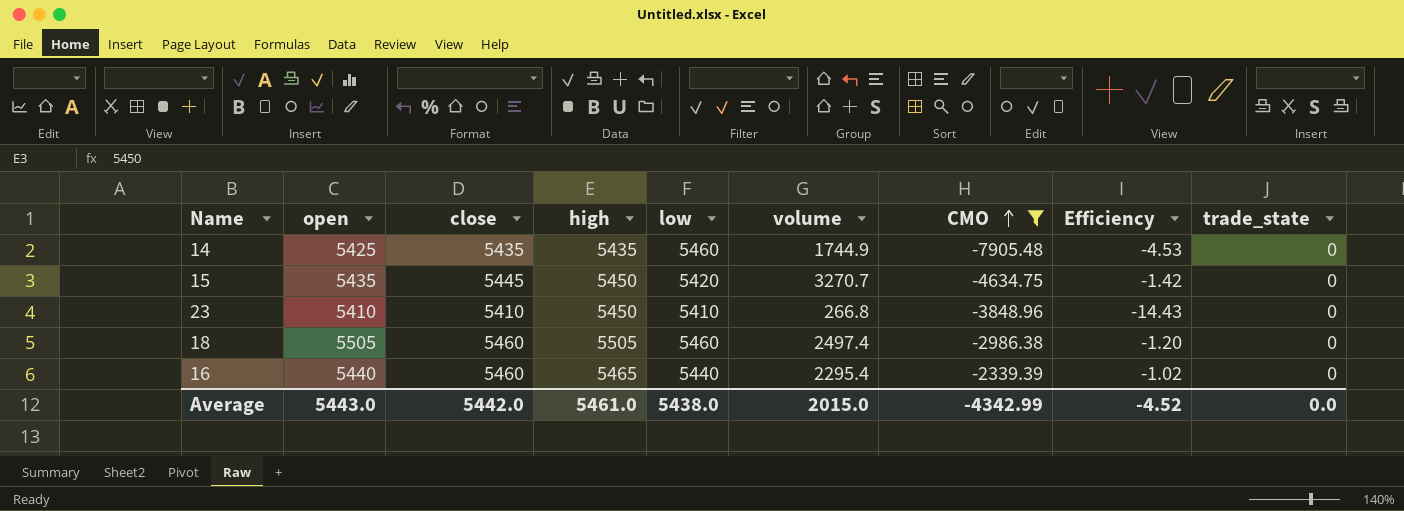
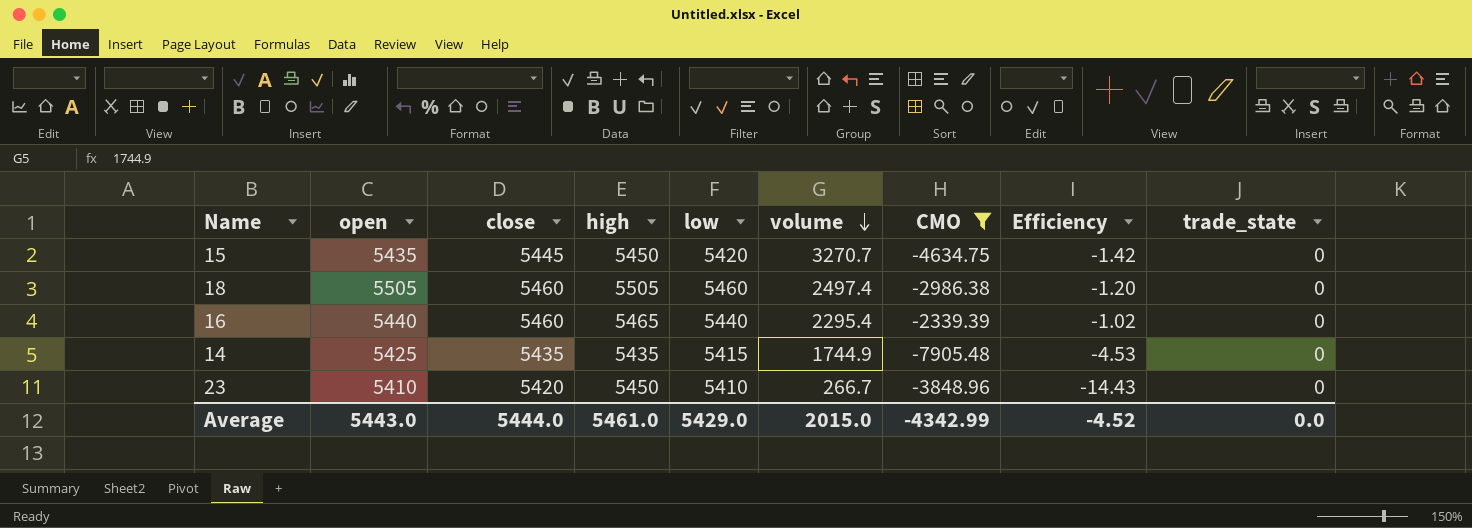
row order: CMO ascending -> volume descending
14 | low: 5460 -> 5415
23 | close: 5410 -> 5420
23 | volume: 266.8 -> 266.7
Average | close: 5442.0 -> 5444.0
Average | low: 5438.0 -> 5429.0

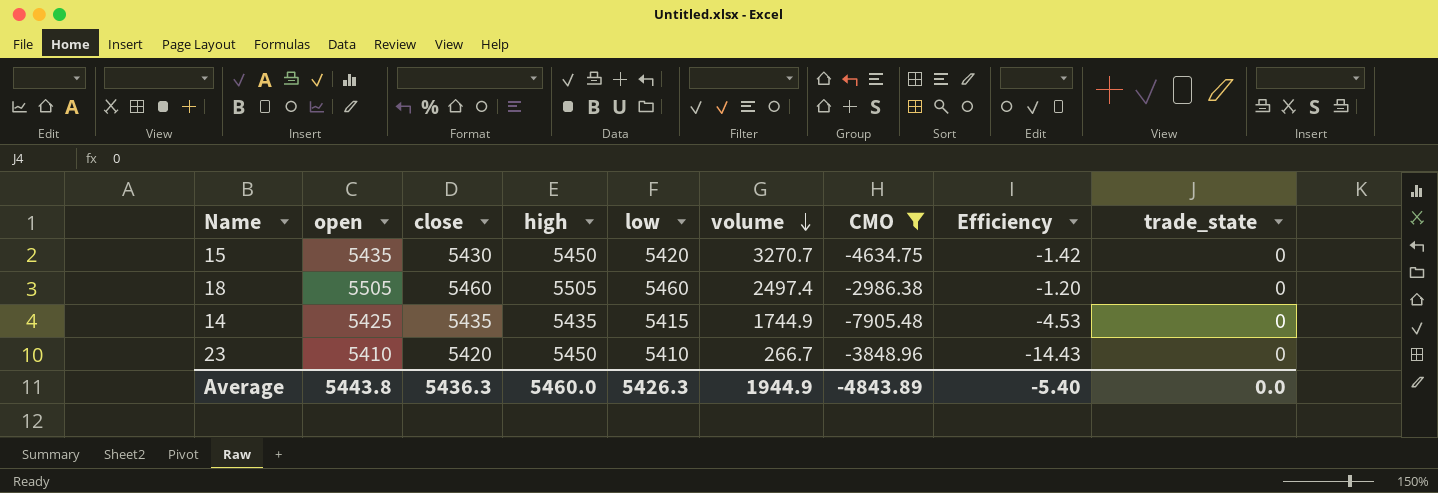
row 16: 5440 | 5460 | 5465 | 5440 | 2295.4 | -2339.39 | -1.02 | 0 -> none
15 | close: 5445 -> 5430
Average | open: 5443.0 -> 5443.8
Average | close: 5444.0 -> 5436.3
Average | high: 5461.0 -> 5460.0
Average | low: 5429.0 -> 5426.3
Average | volume: 2015.0 -> 1944.9
Average | CMO: -4342.99 -> -4843.89
Average | Efficiency: -4.52 -> -5.40

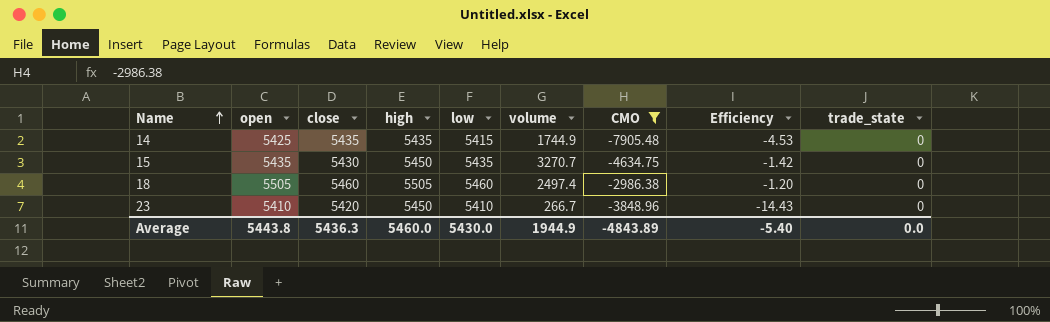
row order: volume descending -> Name ascending
15 | low: 5420 -> 5435
Average | low: 5426.3 -> 5430.0

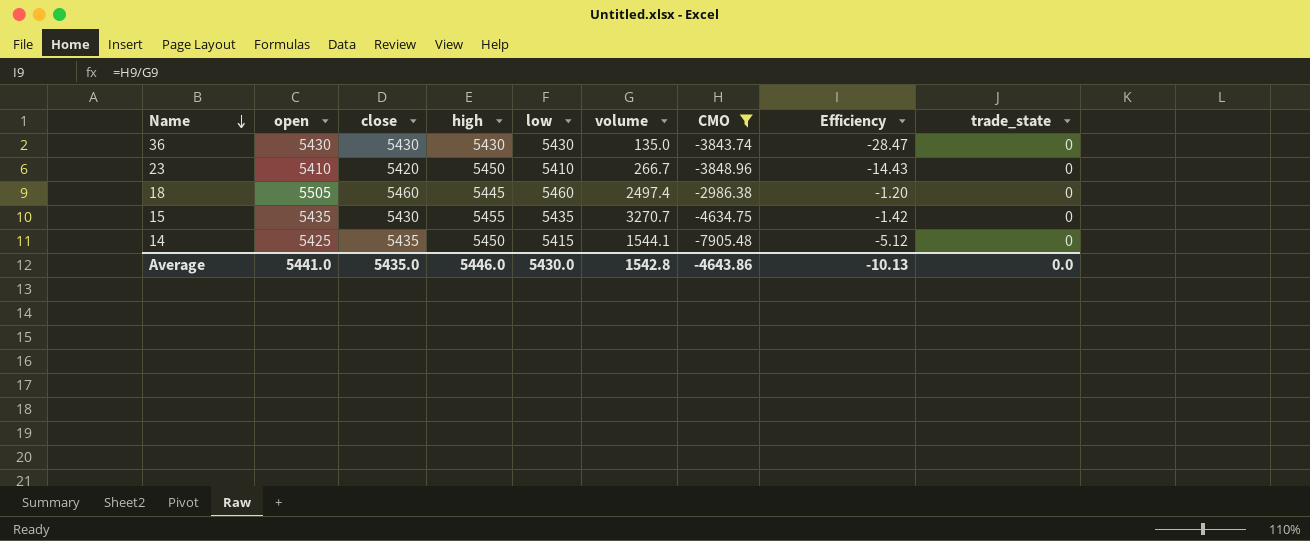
row order: Name ascending -> Name descending
row 36: none -> 5430 | 5430 | 5430 | 5430 | 135.0 | -3843.74 | -28.47 | 0
18 | high: 5505 -> 5445
15 | high: 5450 -> 5455
14 | high: 5435 -> 5450
14 | volume: 1744.9 -> 1544.1
14 | Efficiency: -4.53 -> -5.12
Average | open: 5443.8 -> 5441.0
Average | close: 5436.3 -> 5435.0
Average | high: 5460.0 -> 5446.0
Average | volume: 1944.9 -> 1542.8
Average | CMO: -4843.89 -> -4643.86
Average | Efficiency: -5.40 -> -10.13

